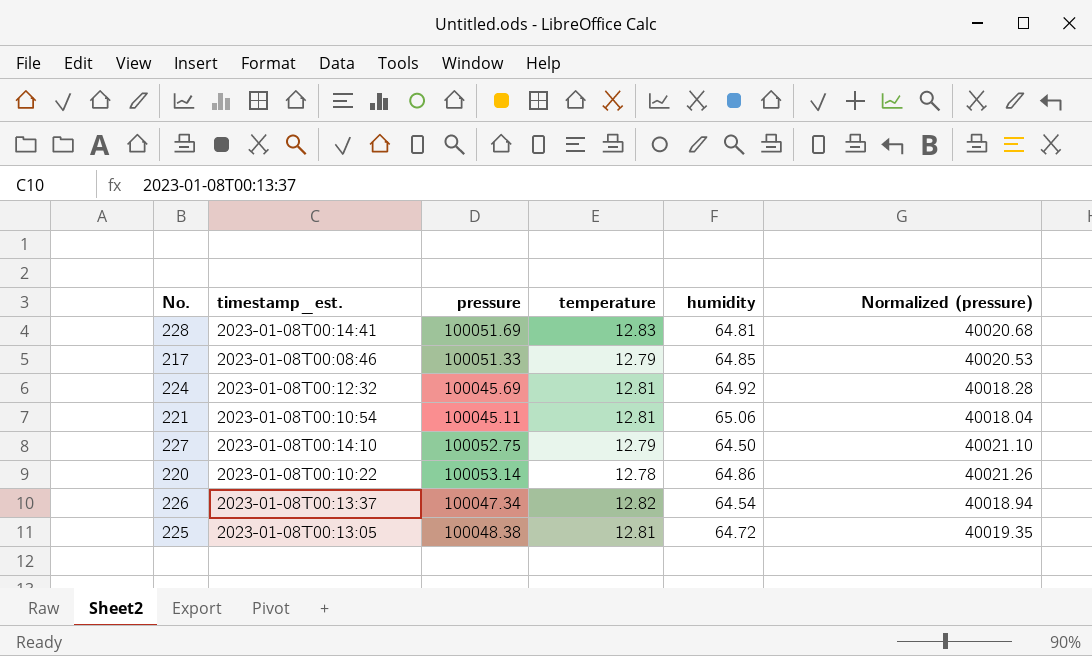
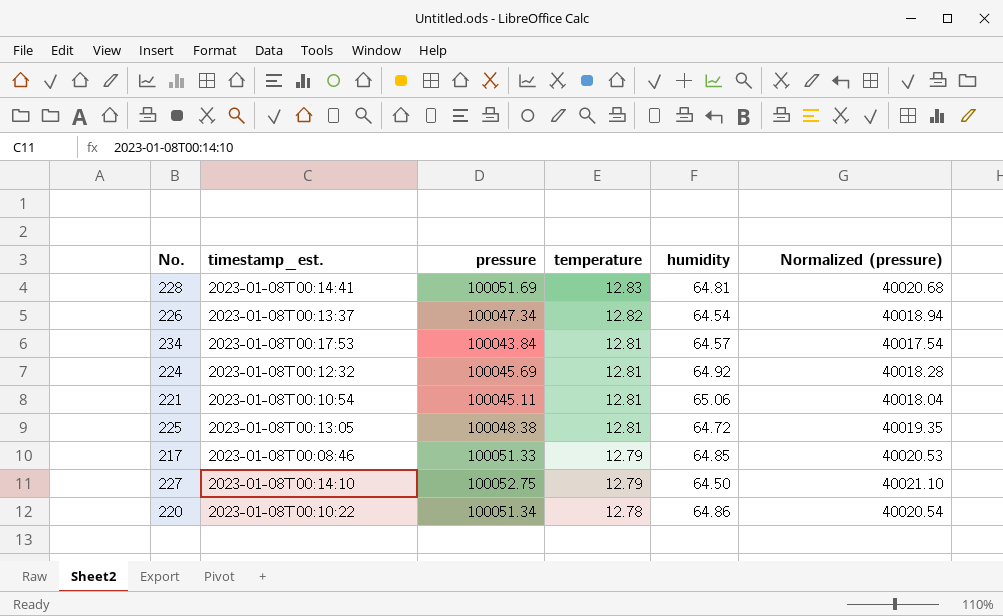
row order: none -> temperature descending
row 234: none -> 2023-01-08T00:17:53 | 100043.84 | 12.81 | 64.57 | 40017.54
220 | pressure: 100053.14 -> 100051.34
220 | Normalized (pressure): 40021.26 -> 40020.54

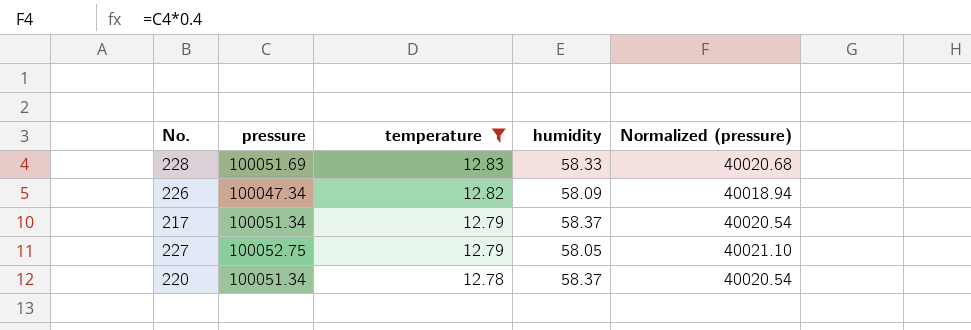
filter: none -> temperature != 12.81
column timestamp_est. | position: 2 -> none
228 | humidity: 64.81 -> 58.33
226 | humidity: 64.54 -> 58.09
217 | pressure: 100051.33 -> 100051.34
217 | humidity: 64.85 -> 58.37
217 | Normalized (pressure): 40020.53 -> 40020.54
227 | humidity: 64.50 -> 58.05
220 | humidity: 64.86 -> 58.37

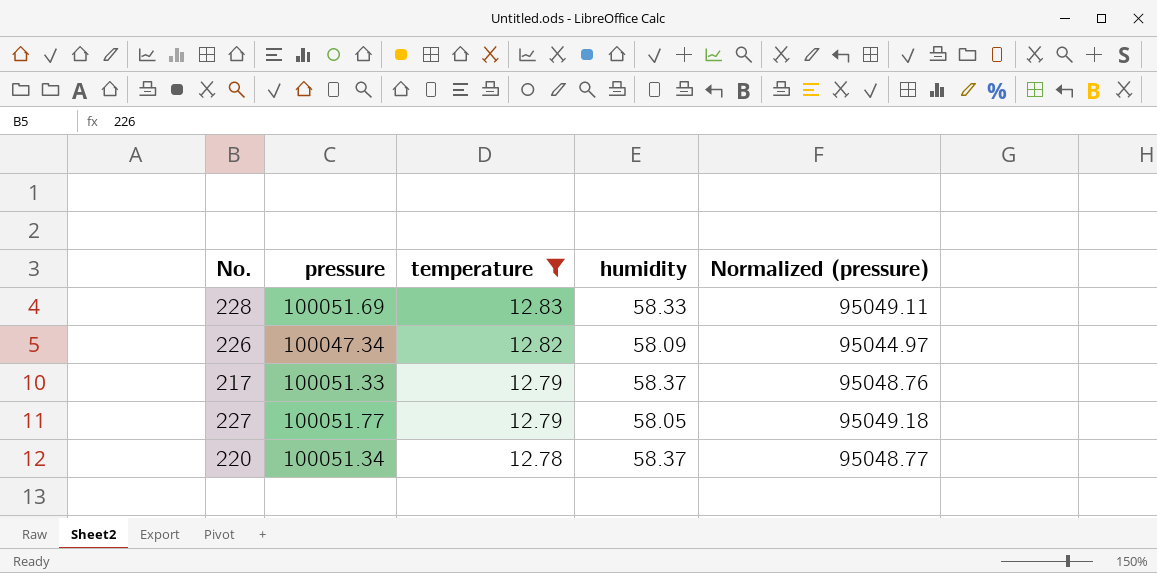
column Normalized (pressure) | formula: [pressure] * 0.4 -> [pressure] * 0.95
217 | pressure: 100051.34 -> 100051.33
227 | pressure: 100052.75 -> 100051.77

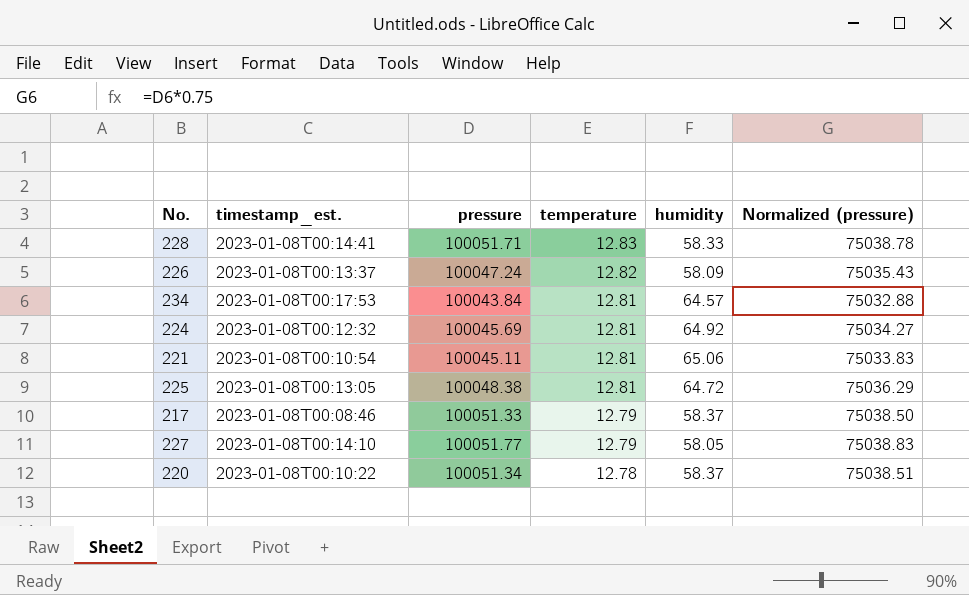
filter: temperature != 12.81 -> none
column timestamp_est. | position: none -> 2
column Normalized (pressure) | formula: [pressure] * 0.95 -> [pressure] * 0.75
228 | pressure: 100051.69 -> 100051.71
226 | pressure: 100047.34 -> 100047.24

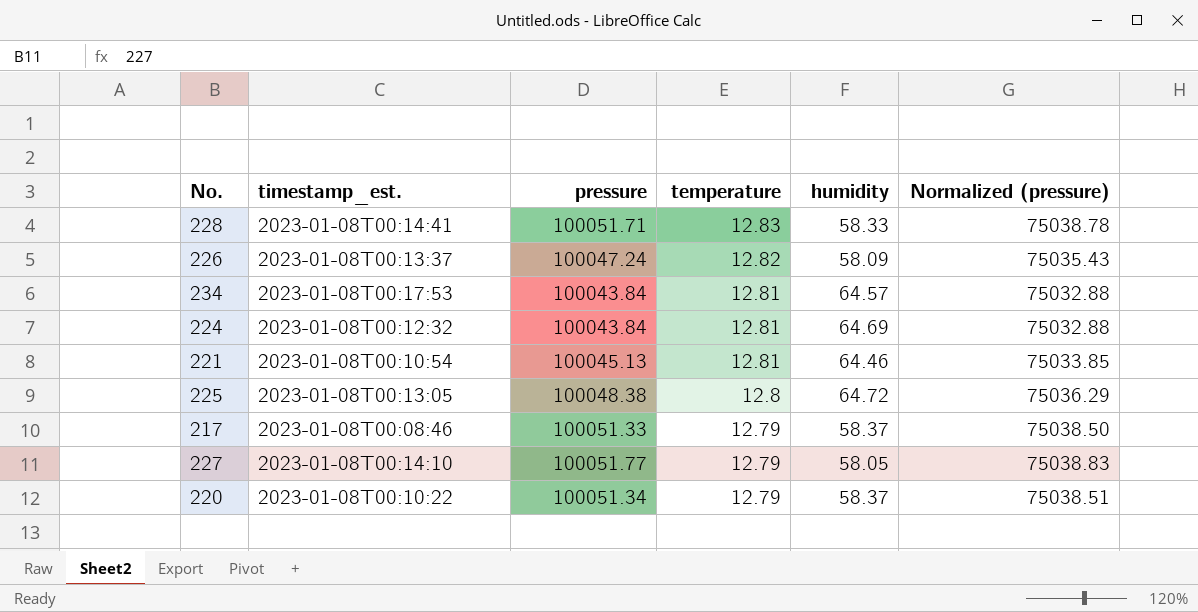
224 | pressure: 100045.69 -> 100043.84
224 | humidity: 64.92 -> 64.69
224 | Normalized (pressure): 75034.27 -> 75032.88
221 | pressure: 100045.11 -> 100045.13
221 | humidity: 65.06 -> 64.46
221 | Normalized (pressure): 75033.83 -> 75033.85
225 | temperature: 12.81 -> 12.8
220 | temperature: 12.78 -> 12.79

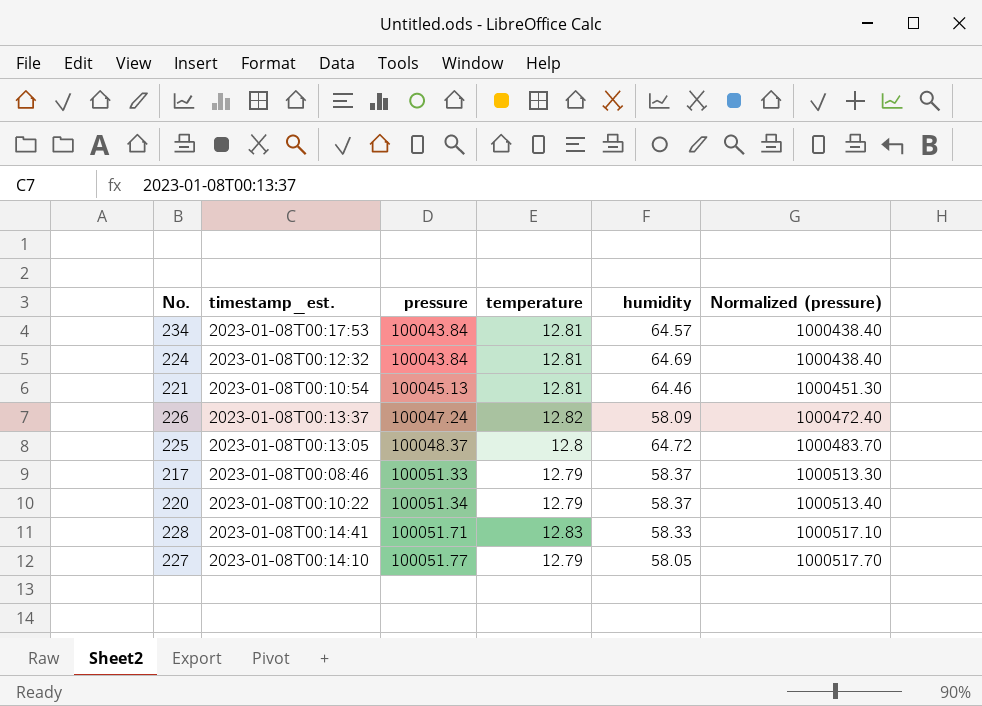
row order: temperature descending -> pressure ascending
column Normalized (pressure) | formula: [pressure] * 0.75 -> [pressure] * 10
225 | pressure: 100048.38 -> 100048.37

